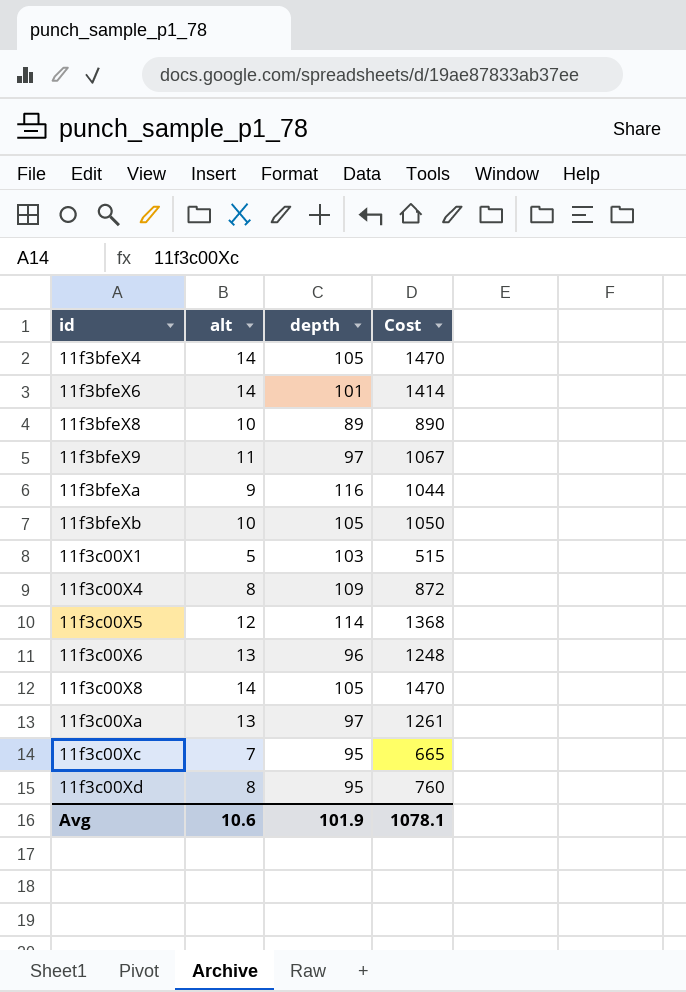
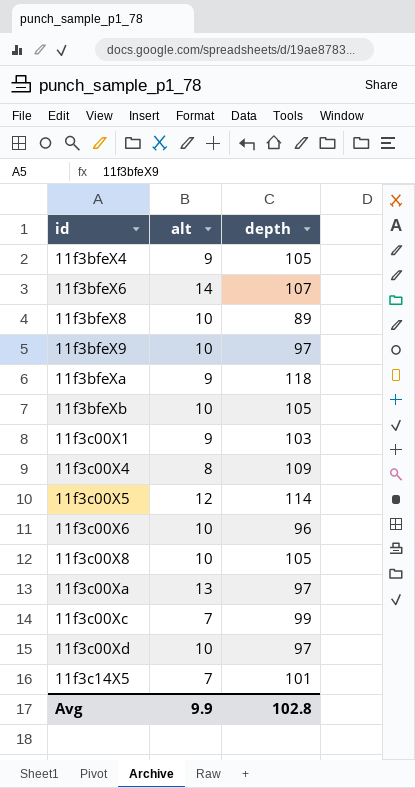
column Cost | formula: [alt] * [depth] -> none
11f3bfeX4 | alt: 14 -> 9
11f3bfeX6 | depth: 101 -> 107
11f3bfeX9 | alt: 11 -> 10
11f3bfeXa | depth: 116 -> 118
11f3c00X1 | alt: 5 -> 9
11f3c00X6 | alt: 13 -> 10
11f3c00X8 | alt: 14 -> 10
11f3c00Xc | depth: 95 -> 99
11f3c00Xd | alt: 8 -> 10
11f3c00Xd | depth: 95 -> 97
row 11f3c14X5: none -> 7 | 101
Avg | alt: 10.6 -> 9.9
Avg | depth: 101.9 -> 102.8

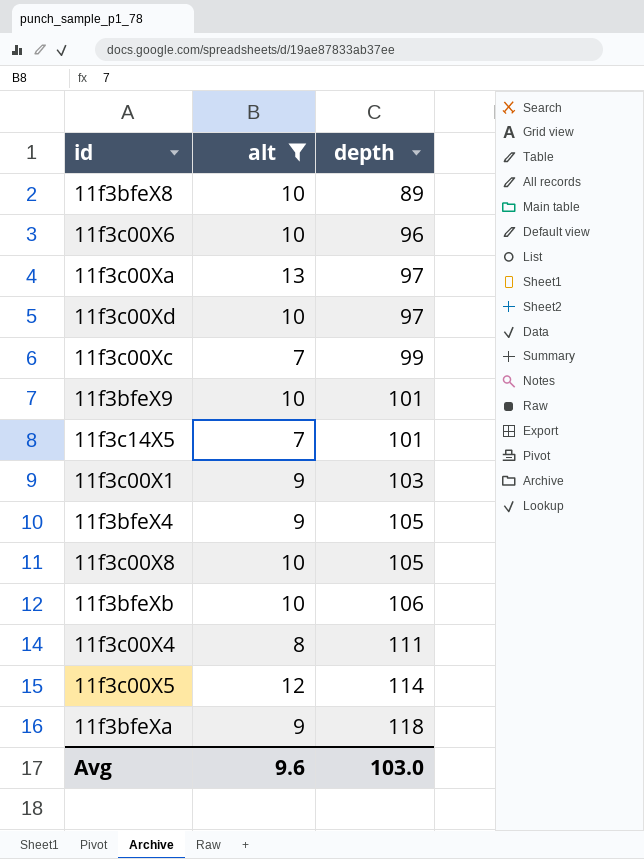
filter: none -> alt != 14
row order: id ascending -> depth ascending
11f3bfeX9 | depth: 97 -> 101
11f3bfeXb | depth: 105 -> 106
11f3c00X4 | depth: 109 -> 111
Avg | alt: 9.9 -> 9.6
Avg | depth: 102.8 -> 103.0

